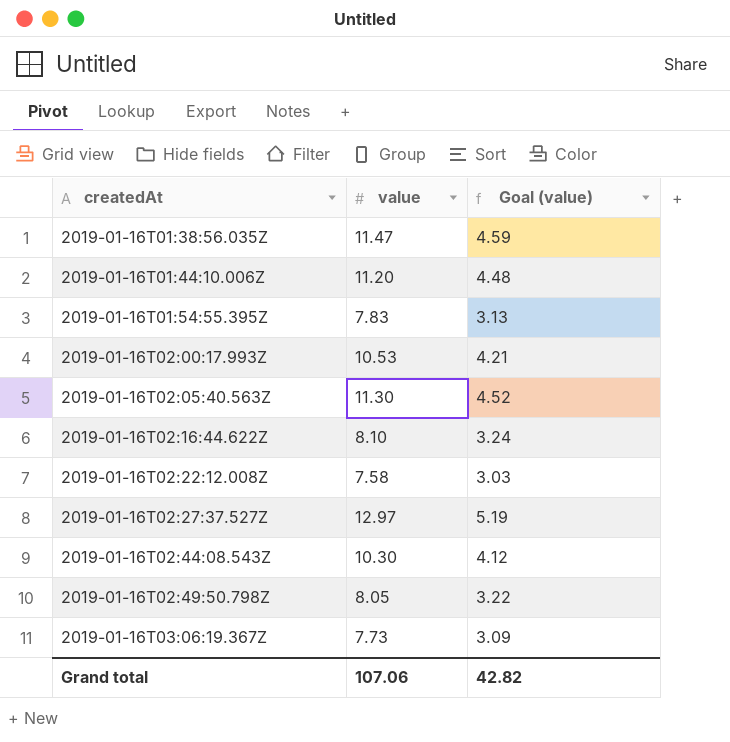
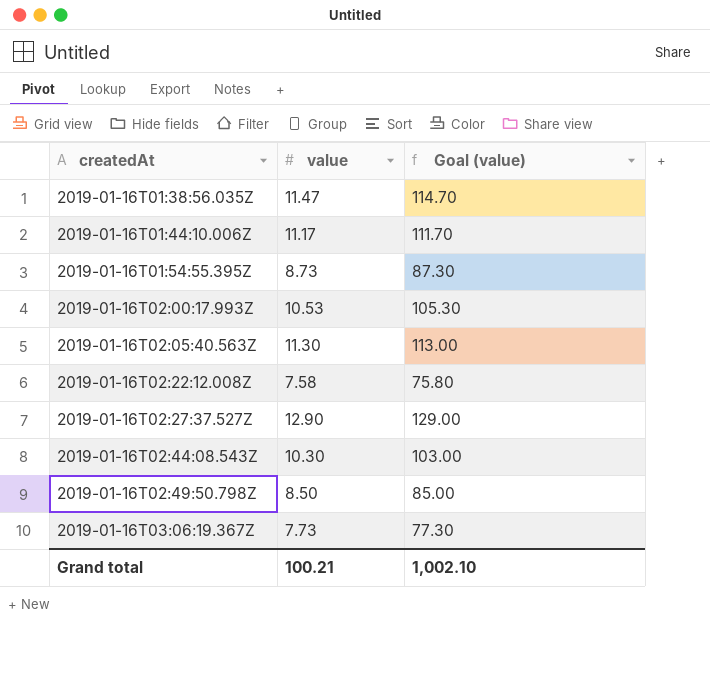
column Goal (value) | formula: [value] * 0.4 -> [value] * 10
row 2019-01-16T02:16:44.622Z: 8.10 | 3.24 -> none
2019-01-16T01:44:10.006Z | value: 11.20 -> 11.17
2019-01-16T01:54:55.395Z | value: 7.83 -> 8.73
2019-01-16T02:27:37.527Z | value: 12.97 -> 12.90
2019-01-16T02:49:50.798Z | value: 8.05 -> 8.50
Grand total | value: 107.06 -> 100.21
Grand total | Goal (value): 42.82 -> 1,002.10

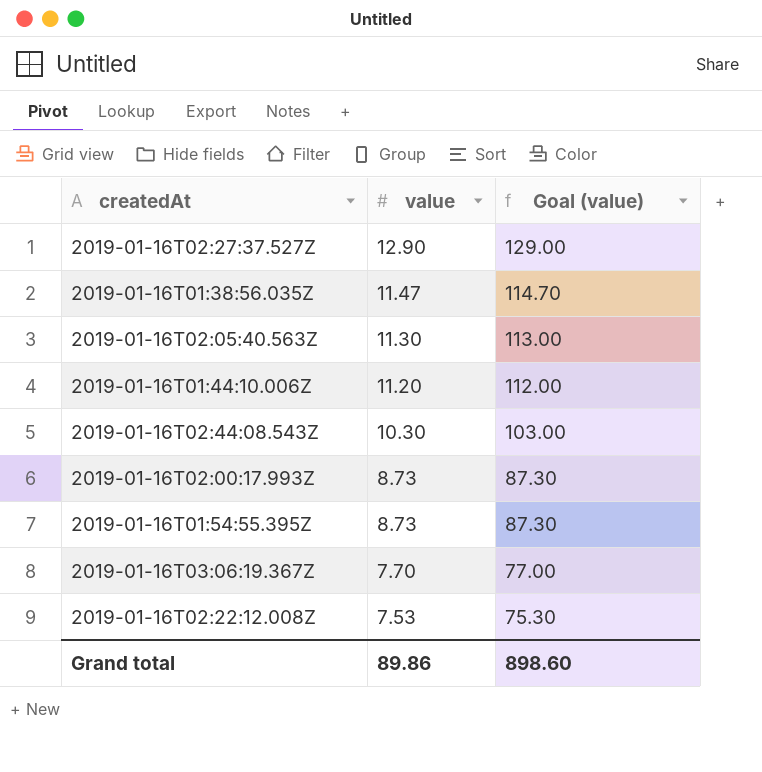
row order: createdAt ascending -> value descending
row 2019-01-16T02:49:50.798Z: 8.50 | 85.00 -> none
2019-01-16T01:44:10.006Z | value: 11.17 -> 11.20
2019-01-16T01:44:10.006Z | Goal (value): 111.70 -> 112.00
2019-01-16T02:00:17.993Z | value: 10.53 -> 8.73
2019-01-16T02:00:17.993Z | Goal (value): 105.30 -> 87.30
2019-01-16T03:06:19.367Z | value: 7.73 -> 7.70
2019-01-16T03:06:19.367Z | Goal (value): 77.30 -> 77.00
2019-01-16T02:22:12.008Z | value: 7.58 -> 7.53
2019-01-16T02:22:12.008Z | Goal (value): 75.80 -> 75.30
Grand total | value: 100.21 -> 89.86
Grand total | Goal (value): 1,002.10 -> 898.60

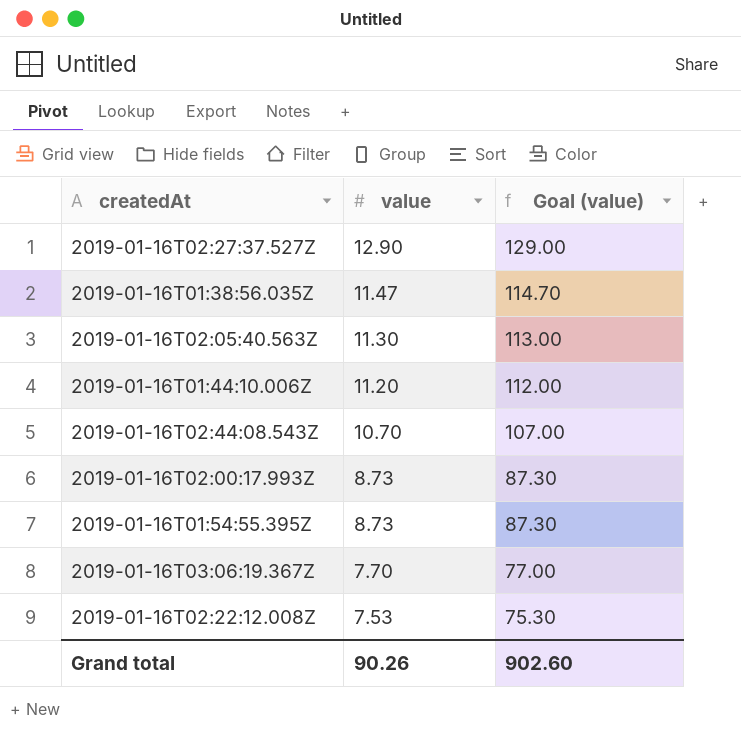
2019-01-16T02:44:08.543Z | value: 10.30 -> 10.70
2019-01-16T02:44:08.543Z | Goal (value): 103.00 -> 107.00
Grand total | value: 89.86 -> 90.26
Grand total | Goal (value): 898.60 -> 902.60

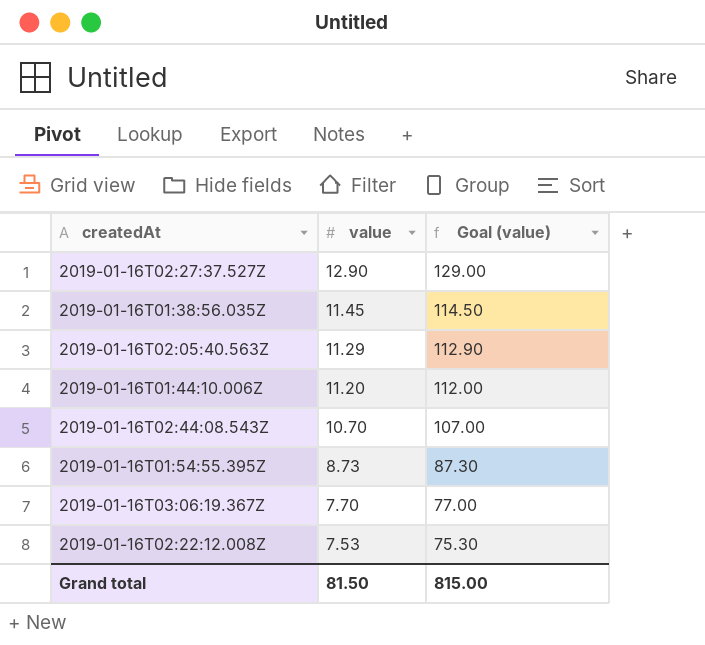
row 2019-01-16T02:00:17.993Z: 8.73 | 87.30 -> none
2019-01-16T01:38:56.035Z | value: 11.47 -> 11.45
2019-01-16T01:38:56.035Z | Goal (value): 114.70 -> 114.50
2019-01-16T02:05:40.563Z | value: 11.30 -> 11.29
2019-01-16T02:05:40.563Z | Goal (value): 113.00 -> 112.90
Grand total | value: 90.26 -> 81.50
Grand total | Goal (value): 902.60 -> 815.00

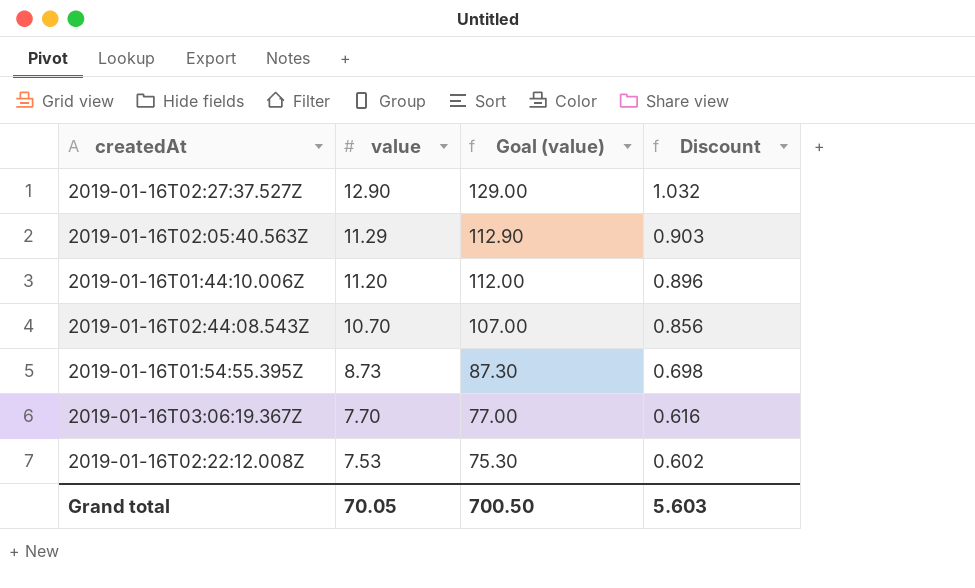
column Discount | formula: none -> [value] * 0.08
row 2019-01-16T01:38:56.035Z: 11.45 | 114.50 -> none
Grand total | value: 81.50 -> 70.05
Grand total | Goal (value): 815.00 -> 700.50

